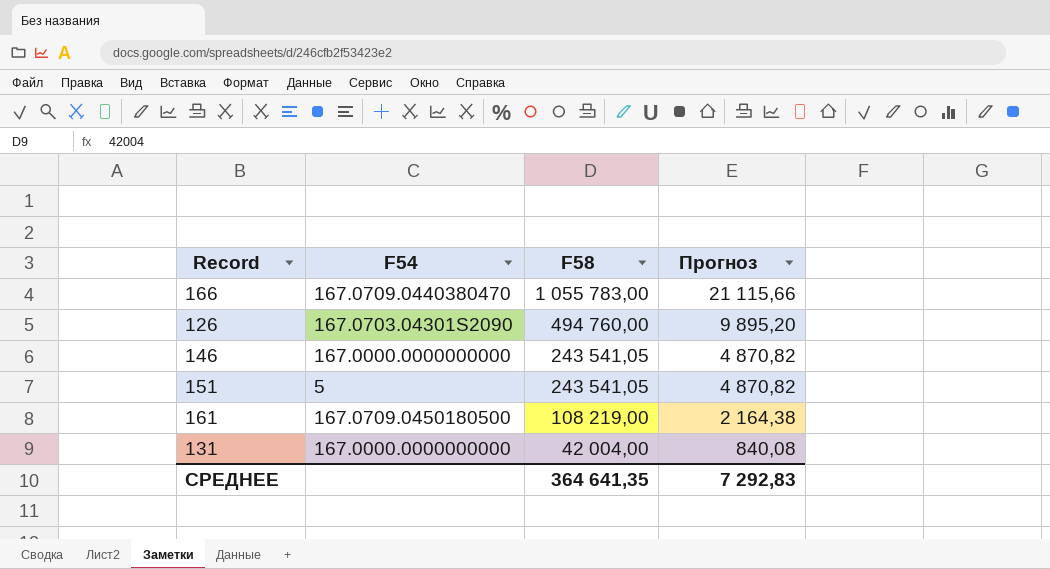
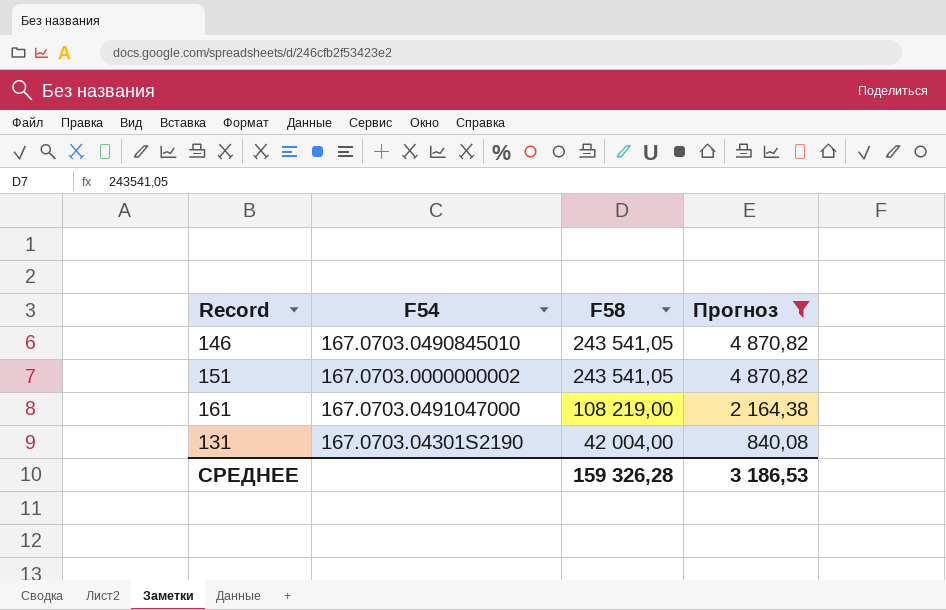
filter: none -> Прогноз <= 4 870,82
146 | F54: 167.0000.0000000000 -> 167.0703.0490845010
151 | F54: 5 -> 167.0703.0000000002
161 | F54: 167.0709.0450180500 -> 167.0703.0491047000
131 | F54: 167.0000.0000000000 -> 167.0703.04301S2190
СРЕДНЕЕ | F58: 364 641,35 -> 159 326,28
СРЕДНЕЕ | Прогноз: 7 292,83 -> 3 186,53

